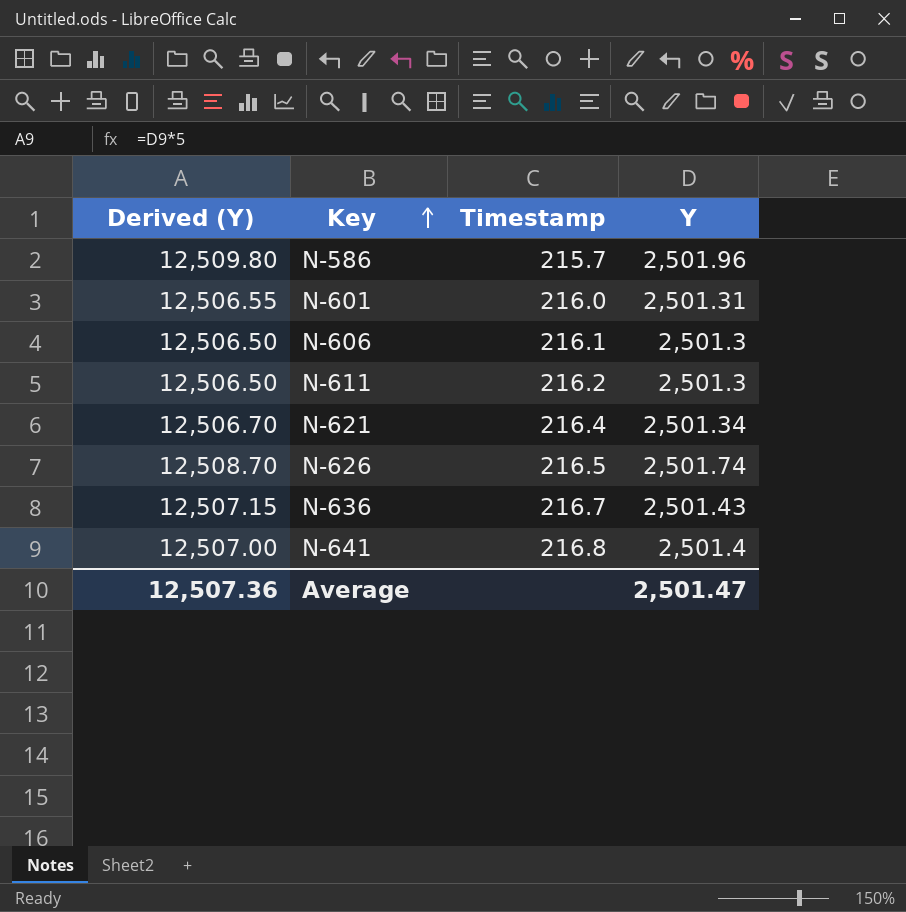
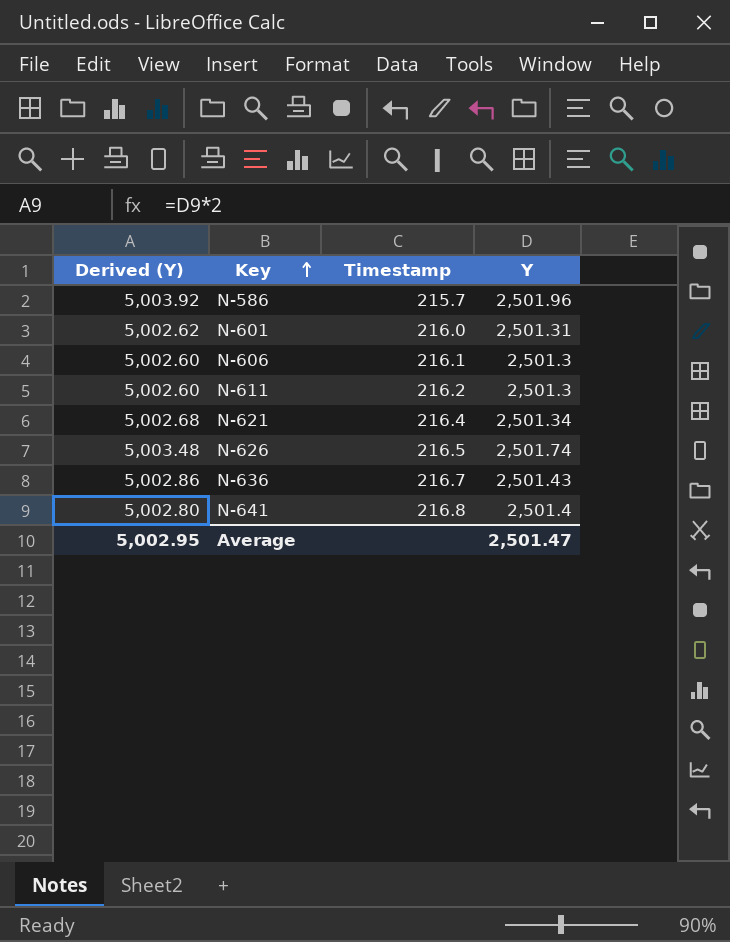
column Derived (Y) | formula: [Y] * 5 -> [Y] * 2
Average | Derived (Y): 12,507.36 -> 5,002.95

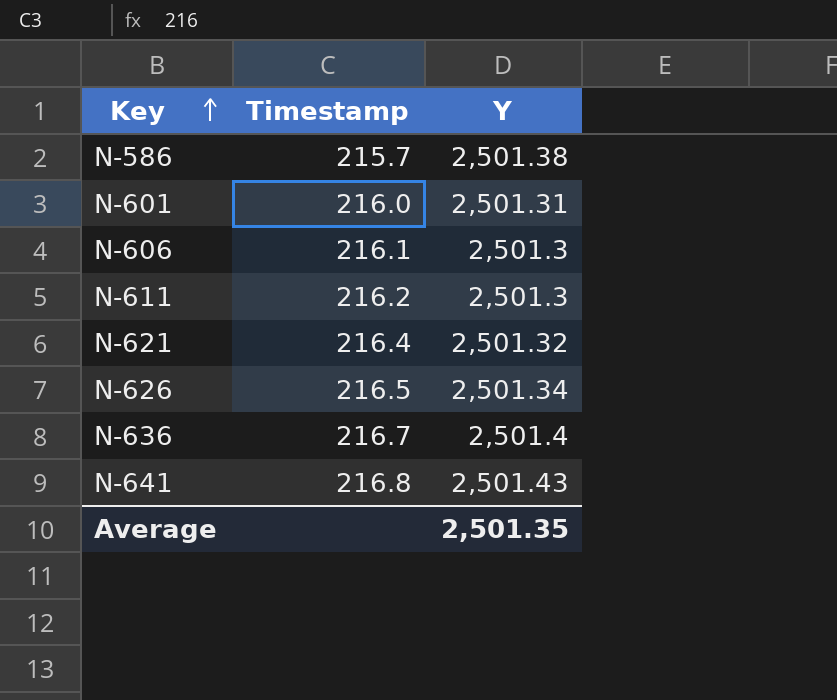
column Derived (Y) | formula: [Y] * 2 -> none
N-586 | Y: 2,501.96 -> 2,501.38
N-621 | Y: 2,501.34 -> 2,501.32
N-626 | Y: 2,501.74 -> 2,501.34
N-636 | Y: 2,501.43 -> 2,501.4
N-641 | Y: 2,501.4 -> 2,501.43
Average | Y: 2,501.47 -> 2,501.35

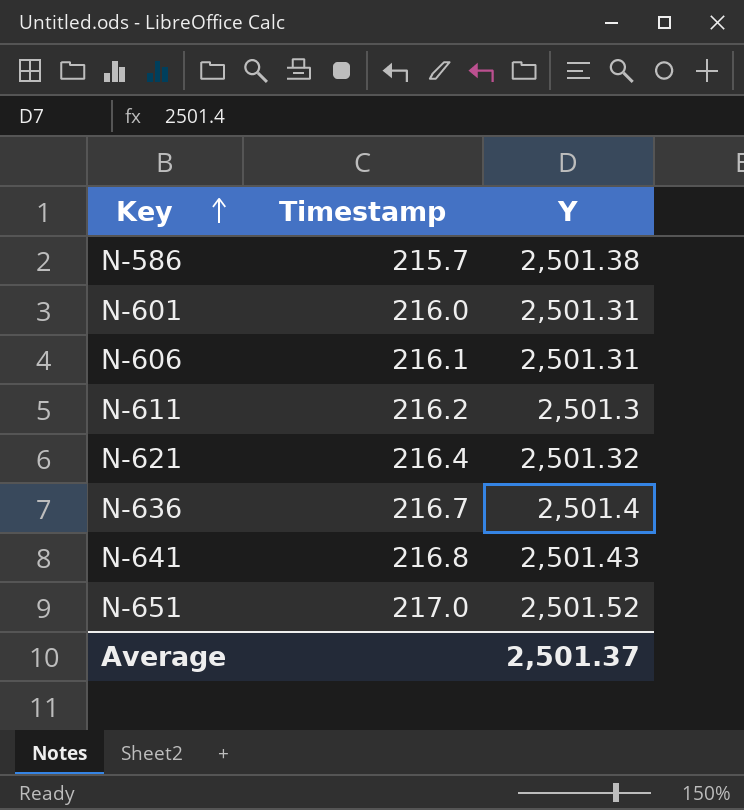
row N-626: 216.5 | 2,501.34 -> none
N-606 | Y: 2,501.3 -> 2,501.31
row N-651: none -> 217.0 | 2,501.52
Average | Y: 2,501.35 -> 2,501.37

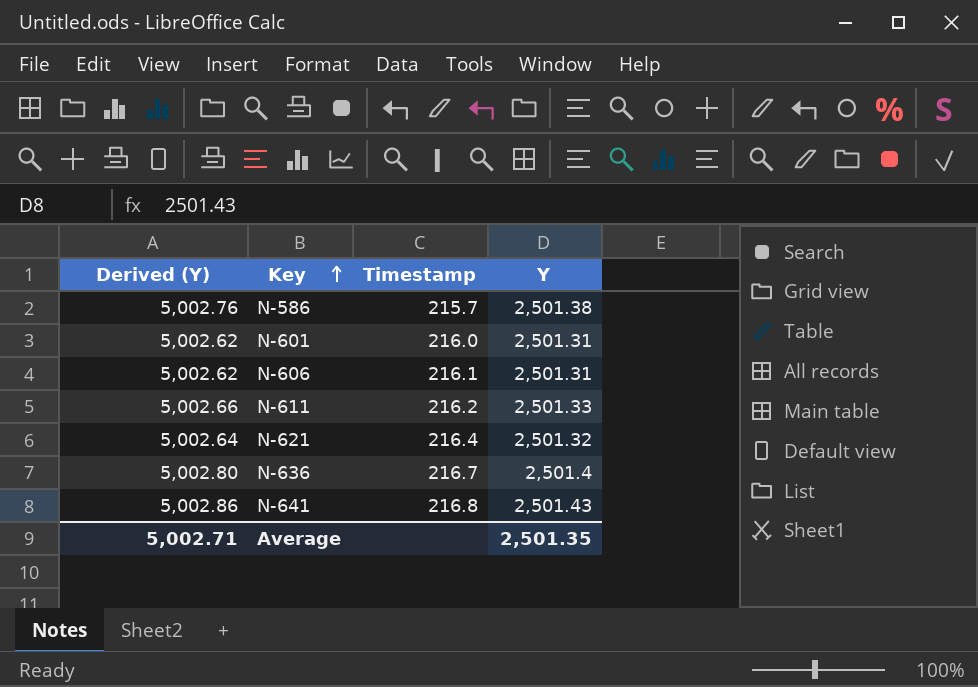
column Derived (Y) | formula: none -> [Y] * 2
row N-651: 217.0 | 2,501.52 -> none
N-611 | Y: 2,501.3 -> 2,501.33
Average | Y: 2,501.37 -> 2,501.35

